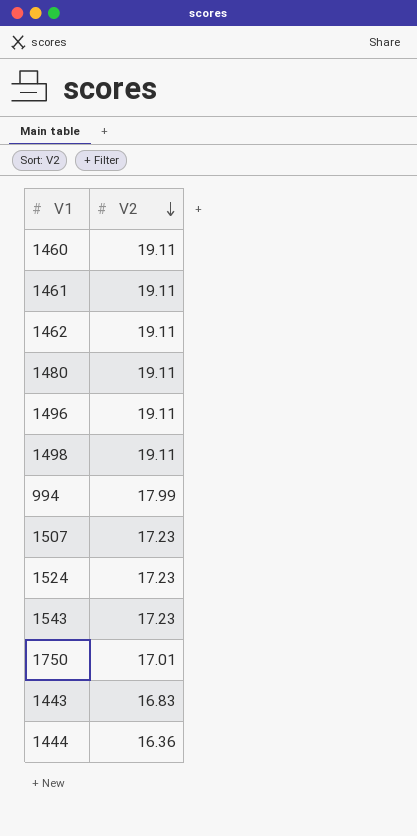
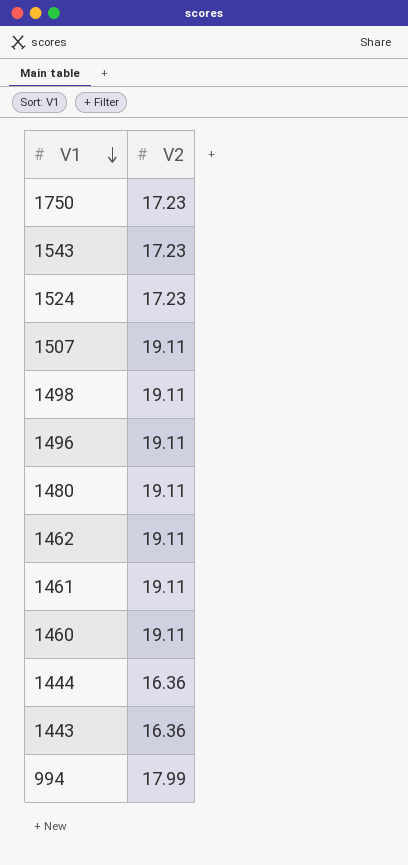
row order: V2 descending -> V1 descending
1750 | V2: 17.01 -> 17.23
1507 | V2: 17.23 -> 19.11
1443 | V2: 16.83 -> 16.36

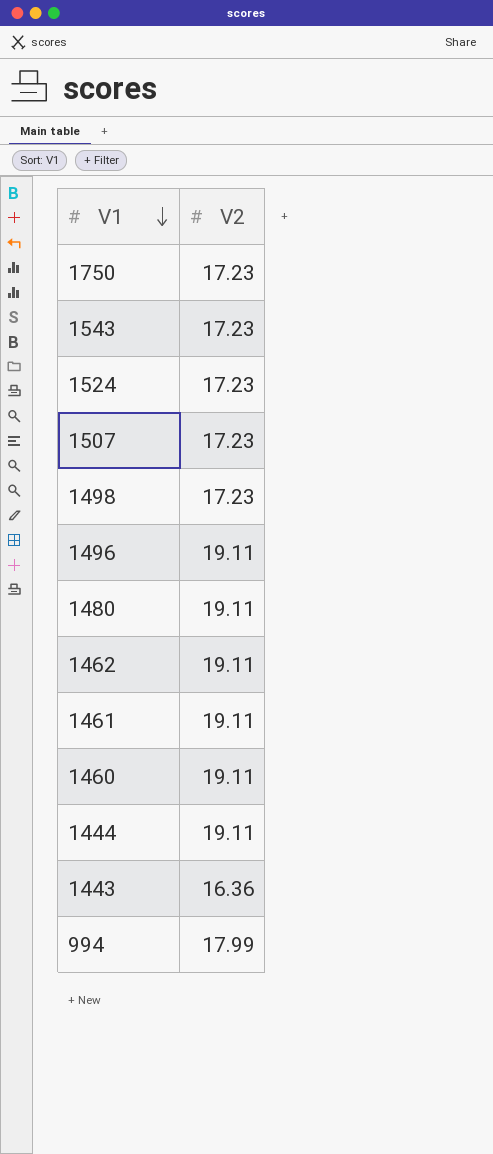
1507 | V2: 19.11 -> 17.23
1498 | V2: 19.11 -> 17.23
1444 | V2: 16.36 -> 19.11

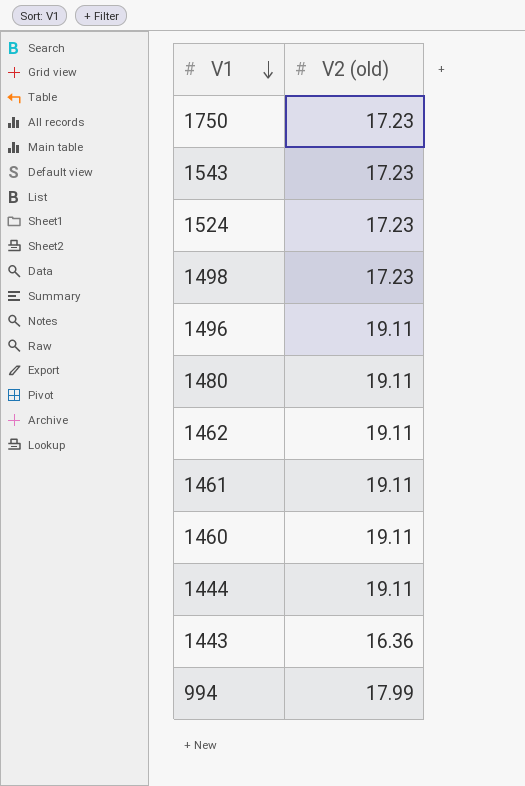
column name: V2 -> V2 (old)
row 1507: 17.23 -> none

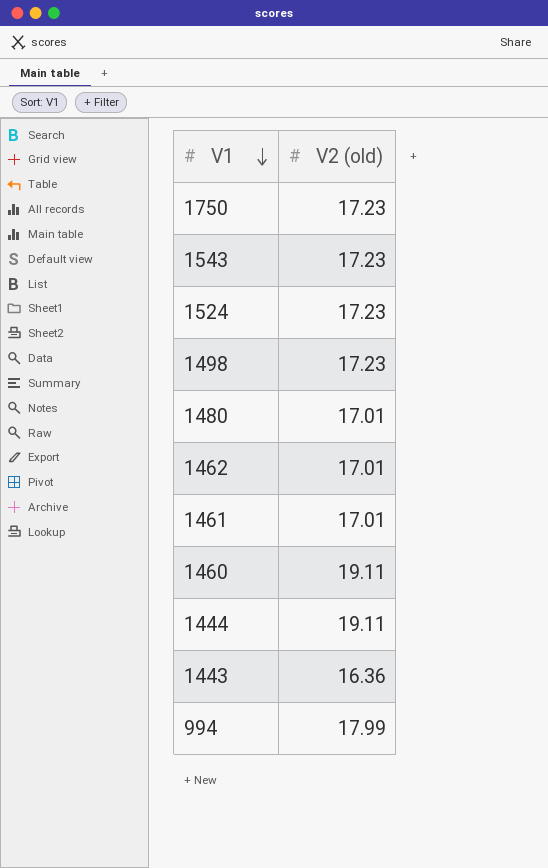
row 1496: 19.11 -> none
1480 | V2 (old): 19.11 -> 17.01
1462 | V2 (old): 19.11 -> 17.01
1461 | V2 (old): 19.11 -> 17.01

